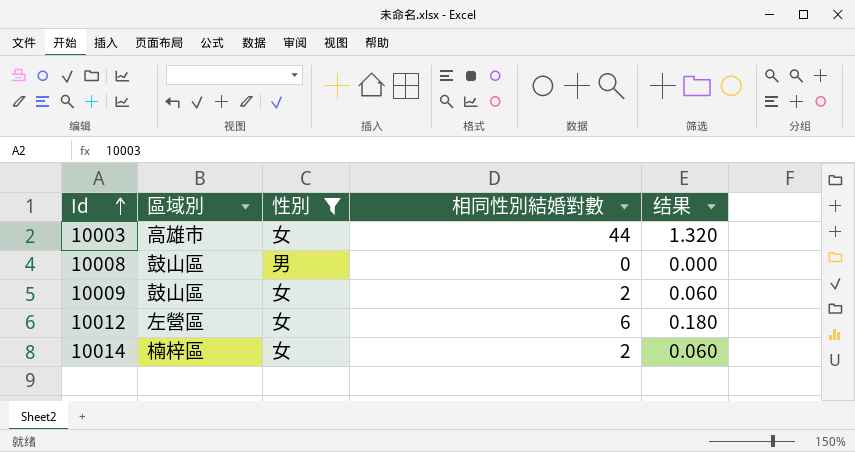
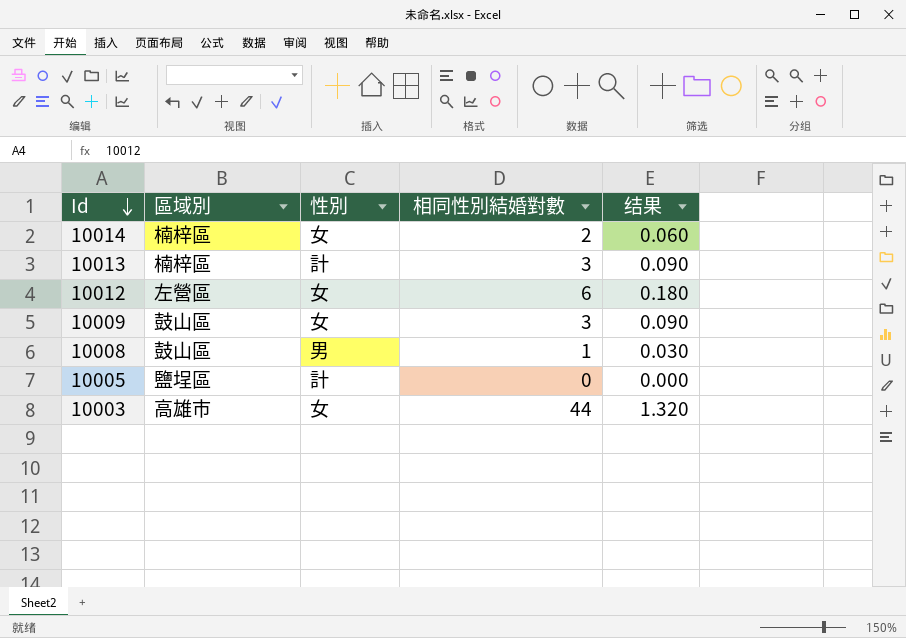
filter: 性別 != 計 -> none
row order: Id ascending -> Id descending
10009 | 相同性別結婚對數: 2 -> 3
10009 | 结果: 0.060 -> 0.090
10008 | 相同性別結婚對數: 0 -> 1
10008 | 结果: 0.000 -> 0.030

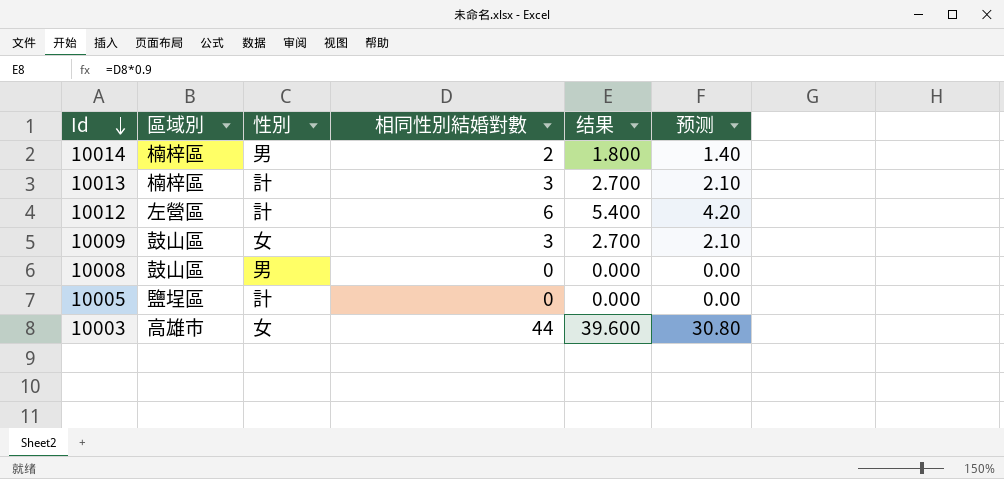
column 结果 | formula: [相同性別結婚對數] * 0.03 -> [相同性別結婚對數] * 0.9
column 预测 | formula: none -> [相同性別結婚對數] * 0.7
10014 | 性別: 女 -> 男
10012 | 性別: 女 -> 計
10008 | 相同性別結婚對數: 1 -> 0

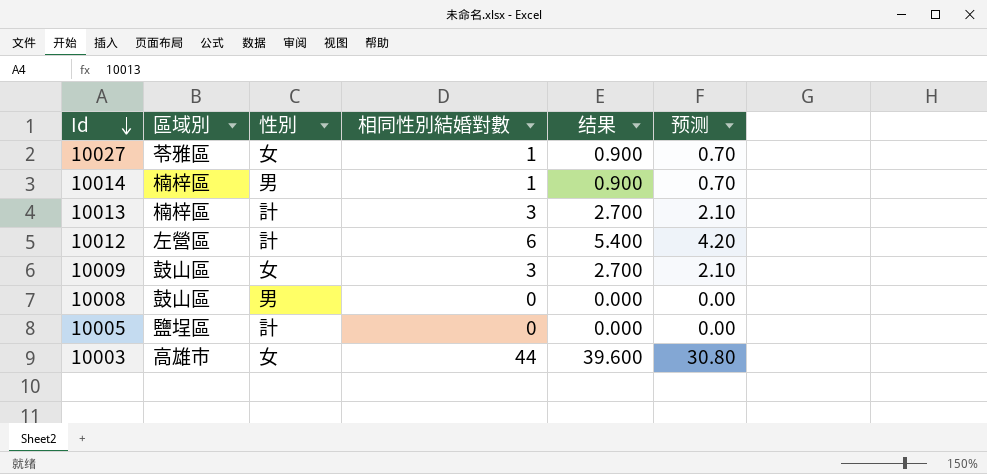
row 10027: none -> 苓雅區 | 女 | 1 | 0.900 | 0.70
10014 | 相同性別結婚對數: 2 -> 1
10014 | 结果: 1.800 -> 0.900
10014 | 预测: 1.40 -> 0.70

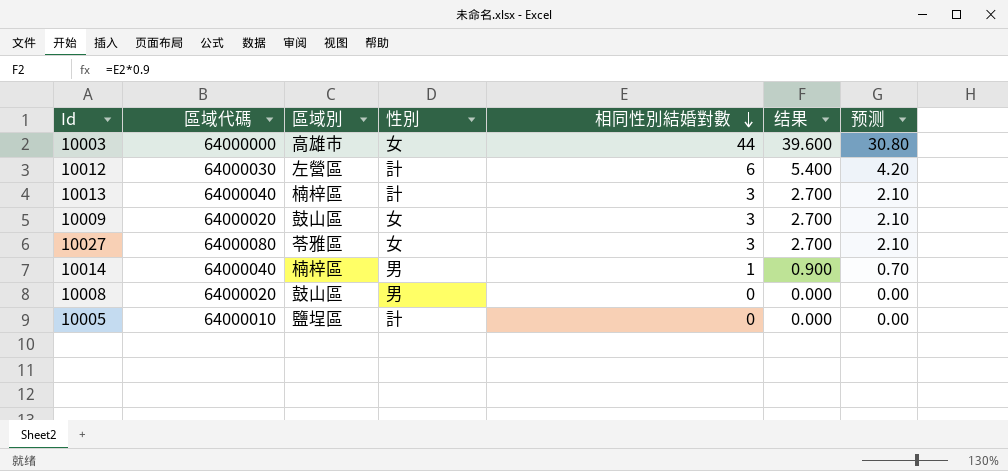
row order: Id descending -> 相同性別結婚對數 descending
column 區域代碼 | position: none -> 2
10027 | 相同性別結婚對數: 1 -> 3
10027 | 结果: 0.900 -> 2.700
10027 | 预测: 0.70 -> 2.10

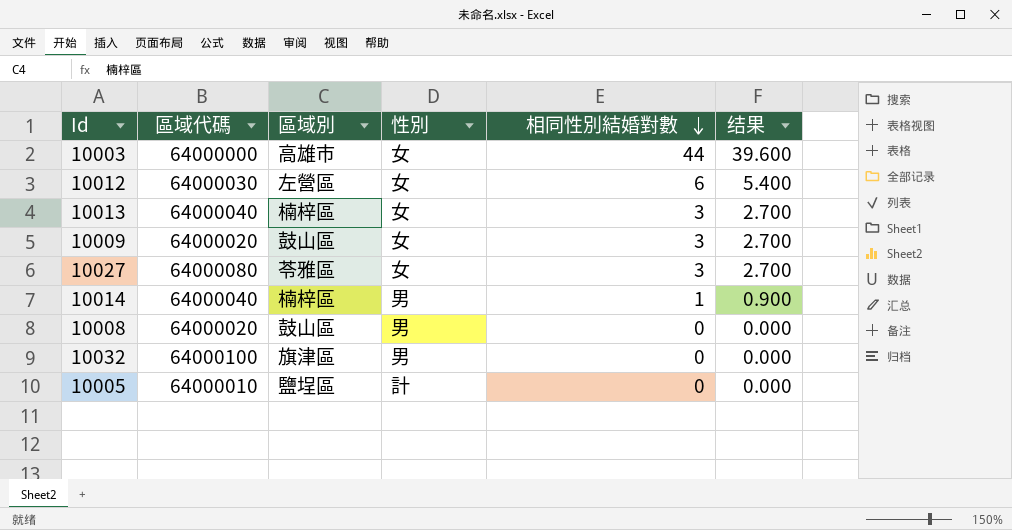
column 预测 | formula: [相同性別結婚對數] * 0.7 -> none
10012 | 性別: 計 -> 女
10013 | 性別: 計 -> 女
row 10032: none -> 64000100 | 旗津區 | 男 | 0 | 0.000

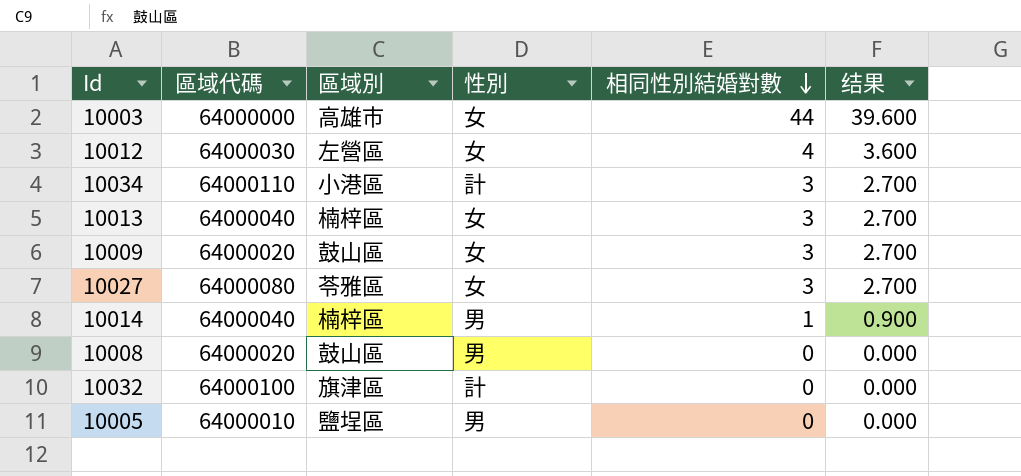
10012 | 相同性別結婚對數: 6 -> 4
10012 | 结果: 5.400 -> 3.600
row 10034: none -> 64000110 | 小港區 | 計 | 3 | 2.700
10032 | 性別: 男 -> 計
10005 | 性別: 計 -> 男

